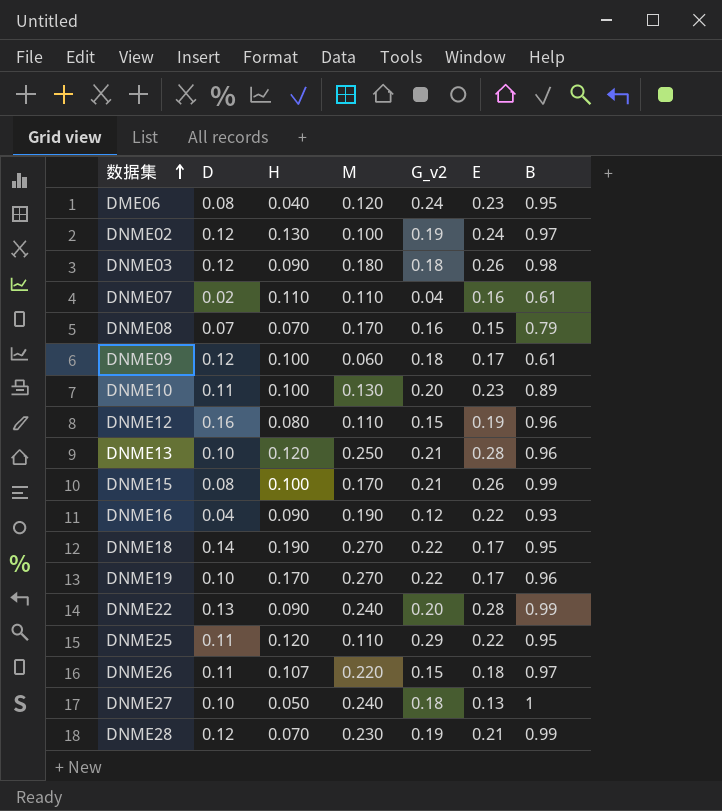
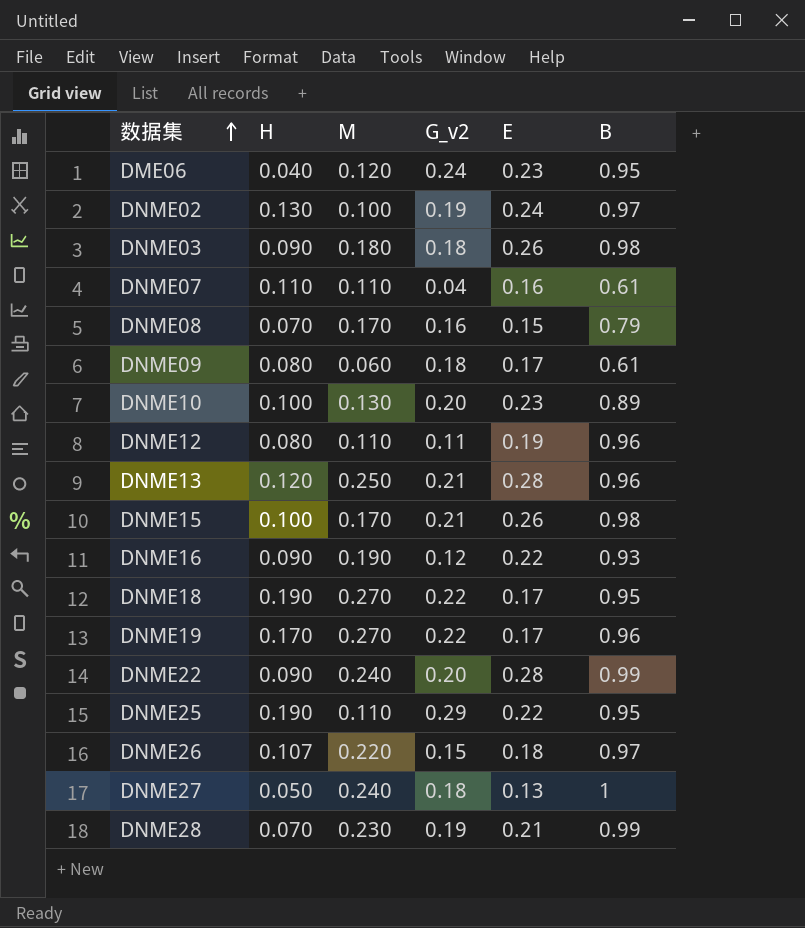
column D | position: 2 -> none
DNME09 | H: 0.100 -> 0.080
DNME12 | G_v2: 0.15 -> 0.11
DNME15 | B: 0.99 -> 0.98
DNME25 | H: 0.120 -> 0.190

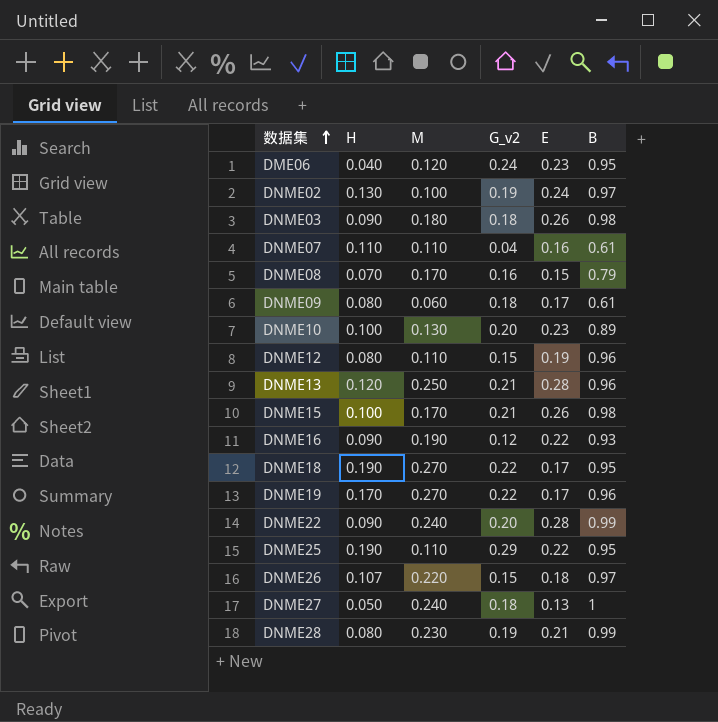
DNME12 | G_v2: 0.11 -> 0.15
DNME28 | H: 0.070 -> 0.080

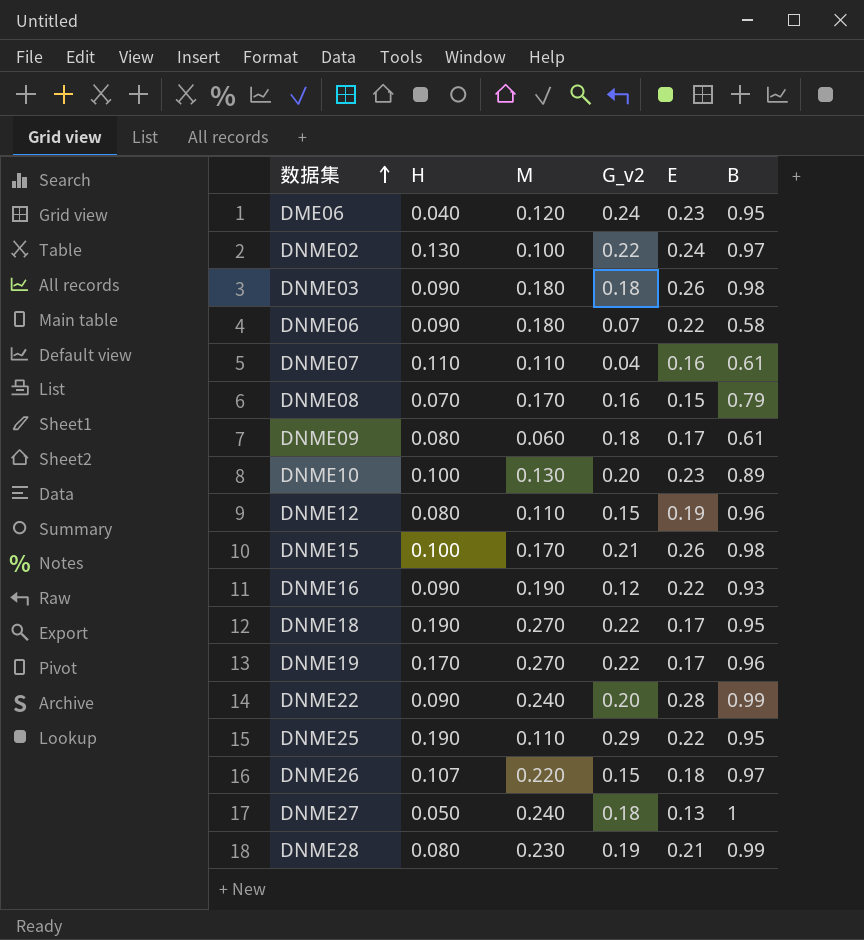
row DNME13: 0.120 | 0.250 | 0.21 | 0.28 | 0.96 -> none
DNME02 | G_v2: 0.19 -> 0.22
row DNME06: none -> 0.090 | 0.180 | 0.07 | 0.22 | 0.58

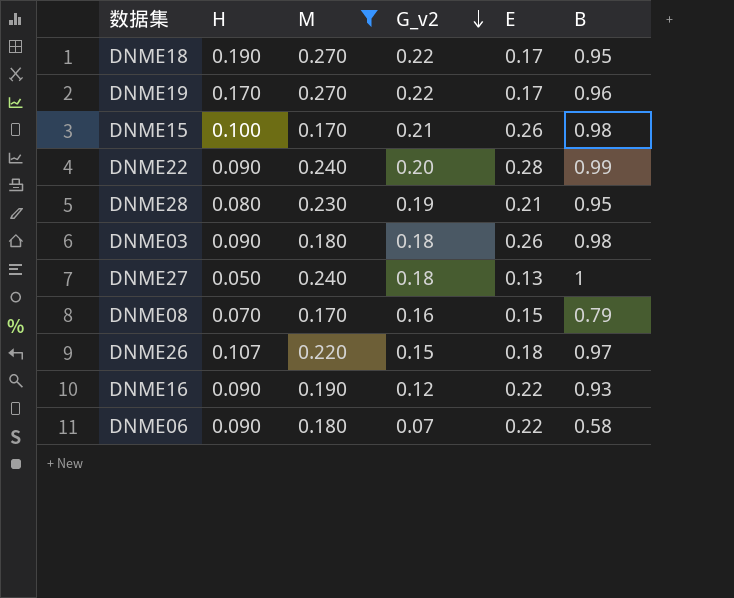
filter: none -> M >= 0.170
row order: 数据集 ascending -> G_v2 descending
DNME28 | B: 0.99 -> 0.95

